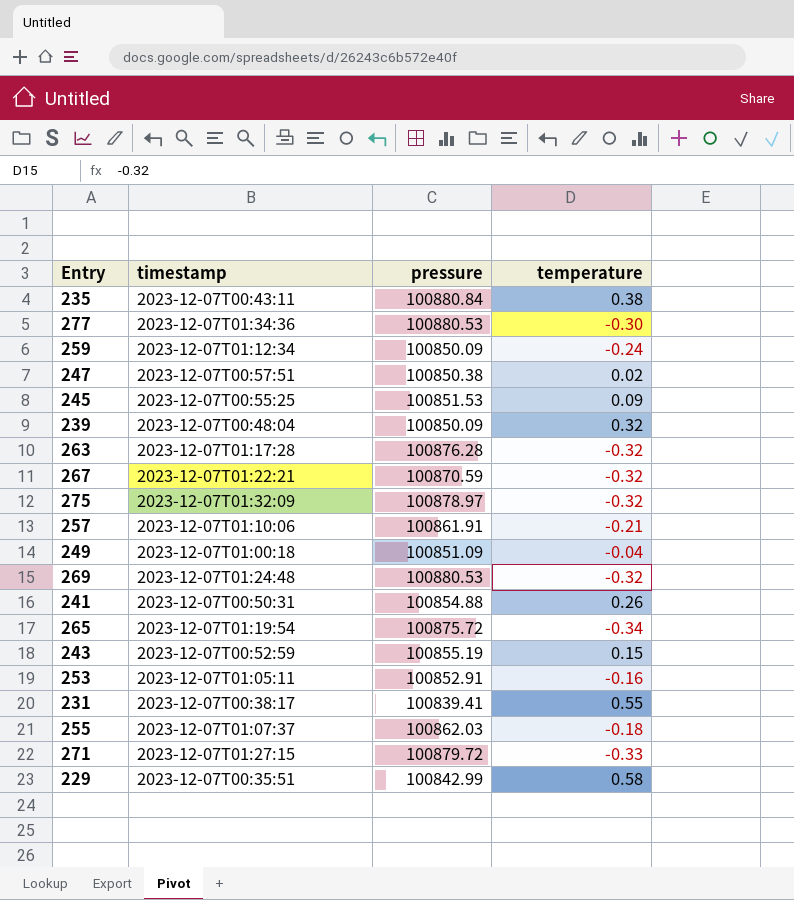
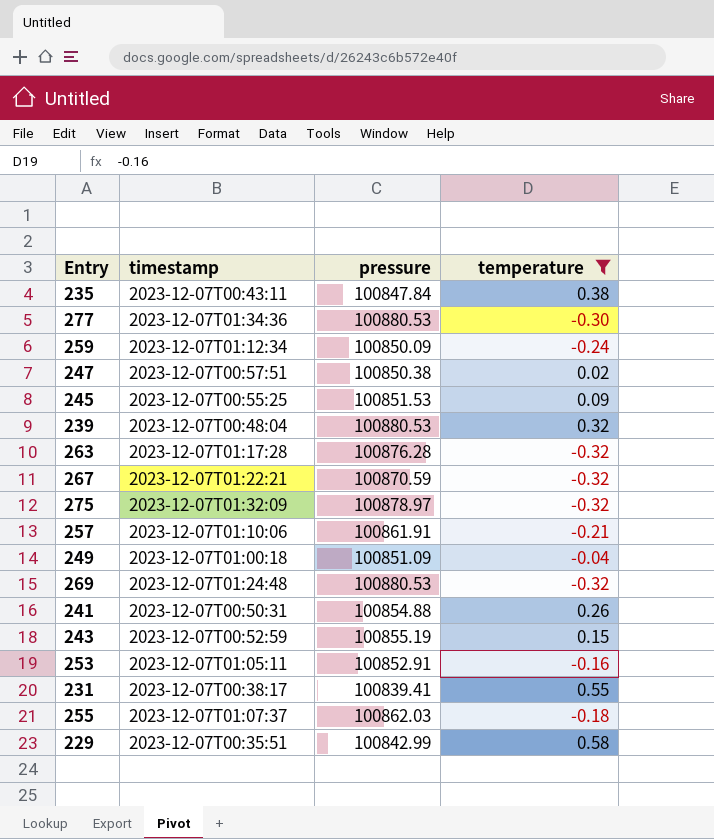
filter: none -> temperature >= -0.32
235 | pressure: 100880.84 -> 100847.84
239 | pressure: 100850.09 -> 100880.53

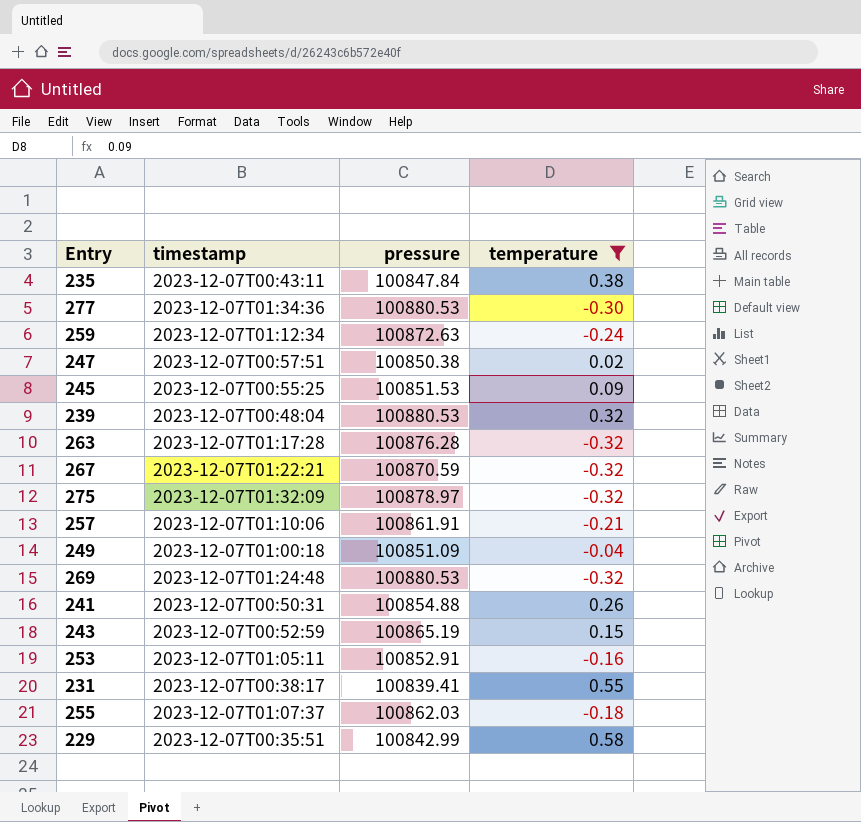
259 | pressure: 100850.09 -> 100872.63
243 | pressure: 100855.19 -> 100865.19

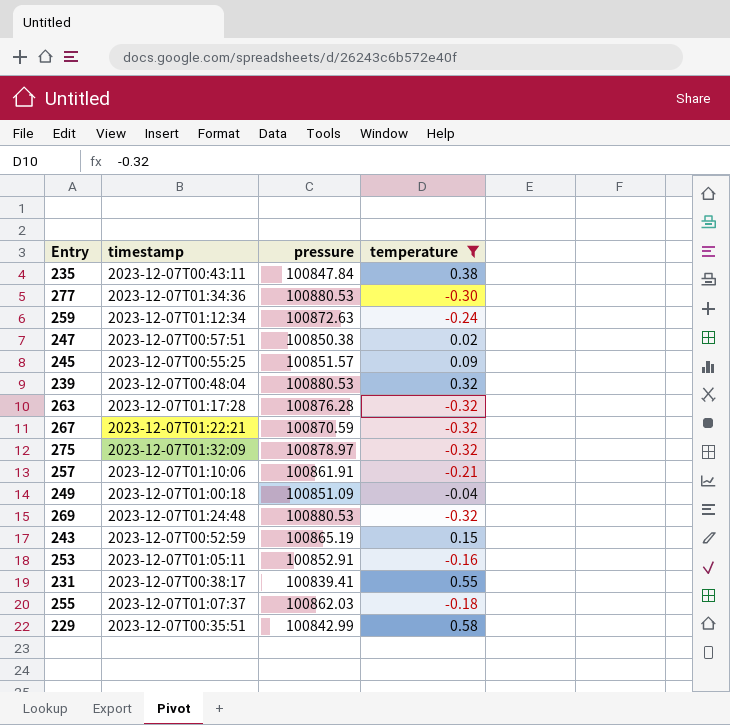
row 241: 2023-12-07T00:50:31 | 100854.88 | 0.26 -> none
245 | pressure: 100851.53 -> 100851.57

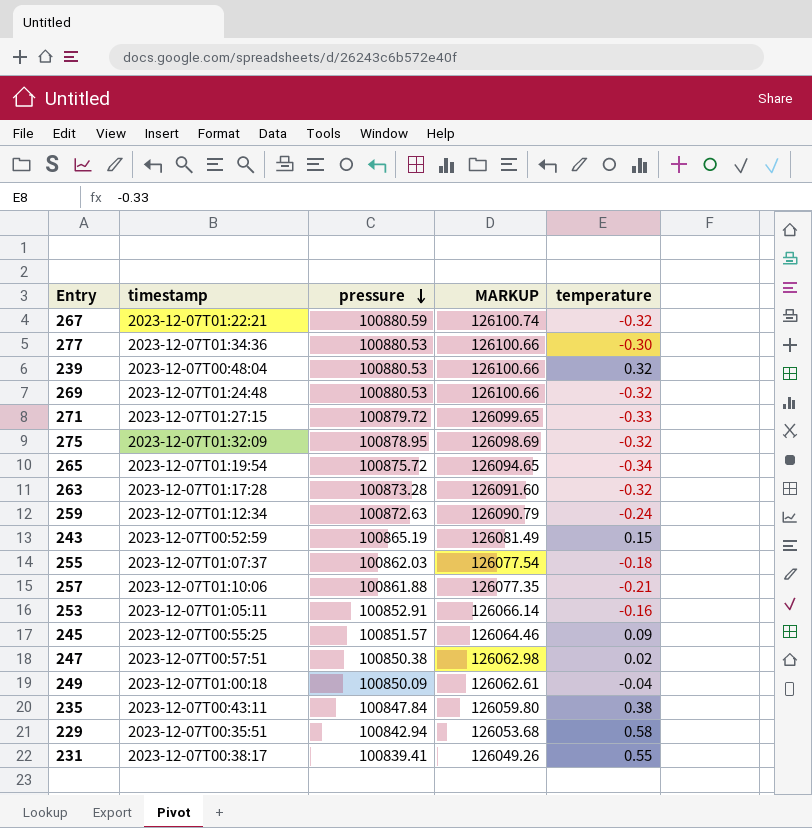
filter: temperature >= -0.32 -> none
row order: none -> pressure descending
column MARKUP | formula: none -> [pressure] * 1.25
267 | pressure: 100870.59 -> 100880.59
275 | pressure: 100878.97 -> 100878.95
263 | pressure: 100876.28 -> 100873.28
257 | pressure: 100861.91 -> 100861.88
249 | pressure: 100851.09 -> 100850.09
229 | pressure: 100842.99 -> 100842.94

